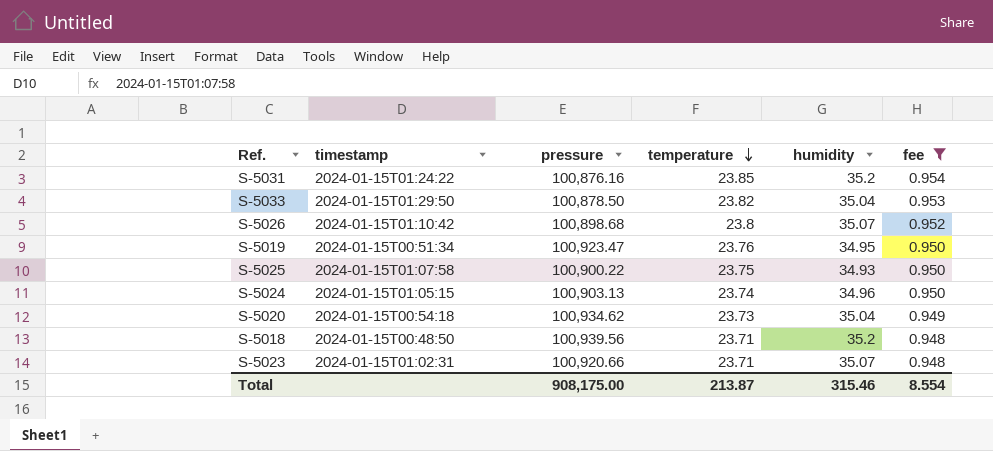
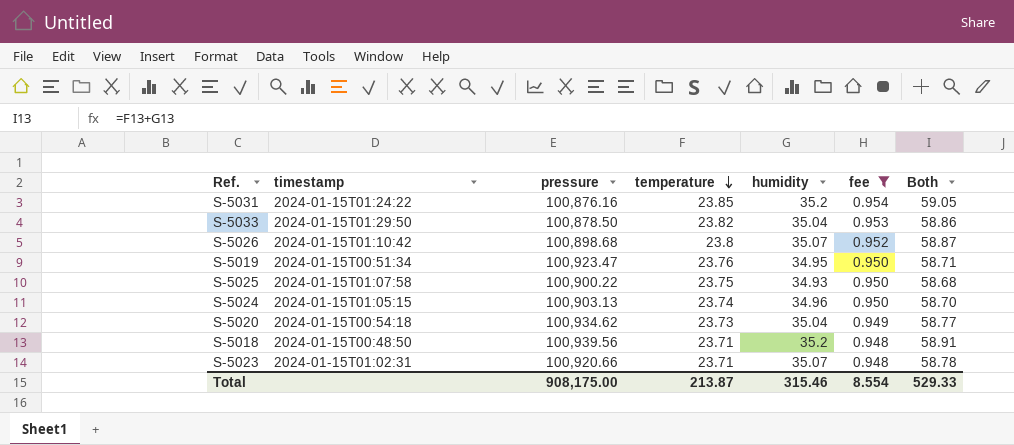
column Both | formula: none -> [temperature] + [humidity]

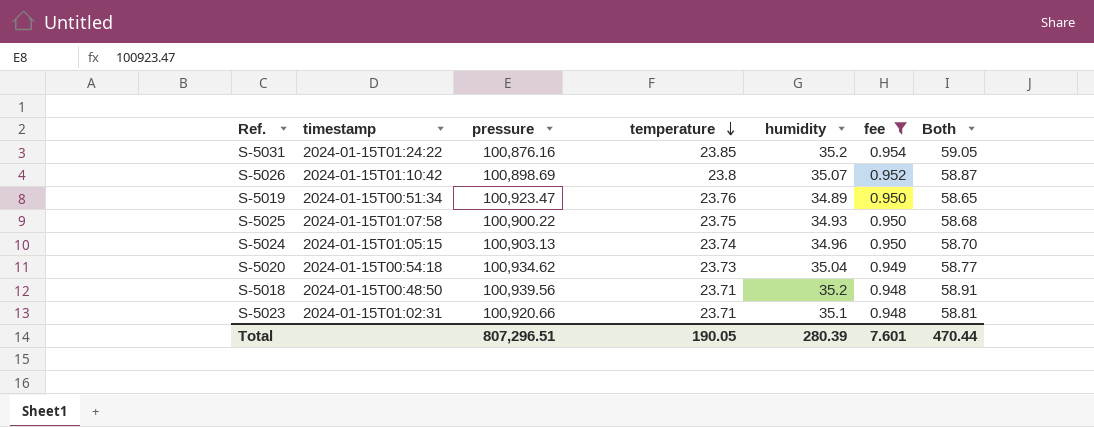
row S-5033: 2024-01-15T01:29:50 | 100,878.50 | 23.82 | 35.04 | 0.953 | 58.86 -> none
S-5026 | pressure: 100,898.68 -> 100,898.69
S-5019 | humidity: 34.95 -> 34.89
S-5019 | Both: 58.71 -> 58.65
S-5023 | humidity: 35.07 -> 35.1
S-5023 | Both: 58.78 -> 58.81
Total | pressure: 908,175.00 -> 807,296.51
Total | temperature: 213.87 -> 190.05
Total | humidity: 315.46 -> 280.39
Total | fee: 8.554 -> 7.601
Total | Both: 529.33 -> 470.44

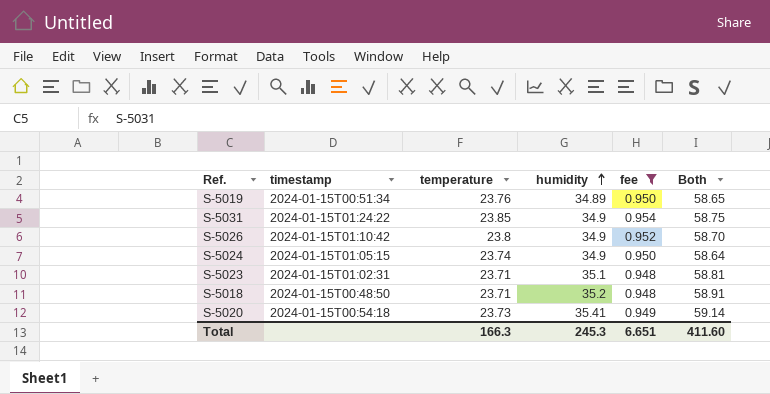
row order: temperature descending -> humidity ascending
column pressure | position: 3 -> none
row S-5025: 2024-01-15T01:07:58 | 100,900.22 | 23.75 | 34.93 | 0.950 | 58.68 -> none
S-5031 | humidity: 35.2 -> 34.9
S-5031 | Both: 59.05 -> 58.75
S-5026 | humidity: 35.07 -> 34.9
S-5026 | Both: 58.87 -> 58.70
S-5024 | humidity: 34.96 -> 34.9
S-5024 | Both: 58.70 -> 58.64
S-5020 | humidity: 35.04 -> 35.41
S-5020 | Both: 58.77 -> 59.14
Total | temperature: 190.05 -> 166.3
Total | humidity: 280.39 -> 245.3
Total | fee: 7.601 -> 6.651
Total | Both: 470.44 -> 411.60

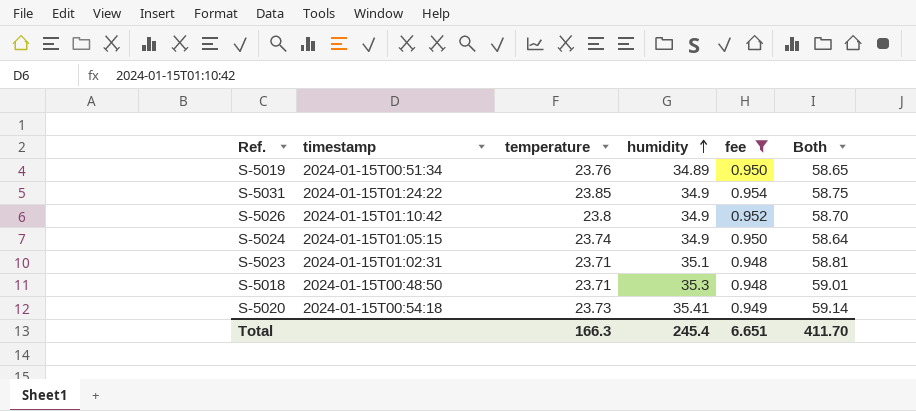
S-5018 | humidity: 35.2 -> 35.3
S-5018 | Both: 58.91 -> 59.01
Total | humidity: 245.3 -> 245.4
Total | Both: 411.60 -> 411.70

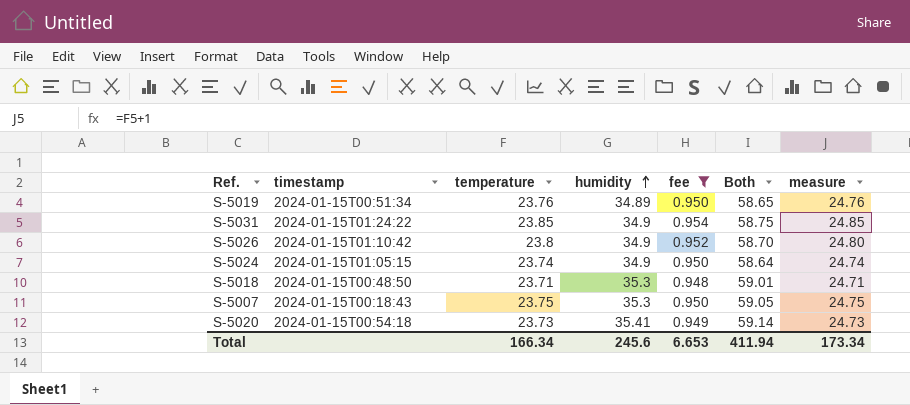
column measure | formula: none -> [temperature] + 1
row S-5023: 2024-01-15T01:02:31 | 23.71 | 35.1 | 0.948 | 58.81 -> none
row S-5007: none -> 2024-01-15T00:18:43 | 23.75 | 35.3 | 0.950 | 59.05 | 24.75
Total | temperature: 166.3 -> 166.34
Total | humidity: 245.4 -> 245.6
Total | fee: 6.651 -> 6.653
Total | Both: 411.70 -> 411.94

